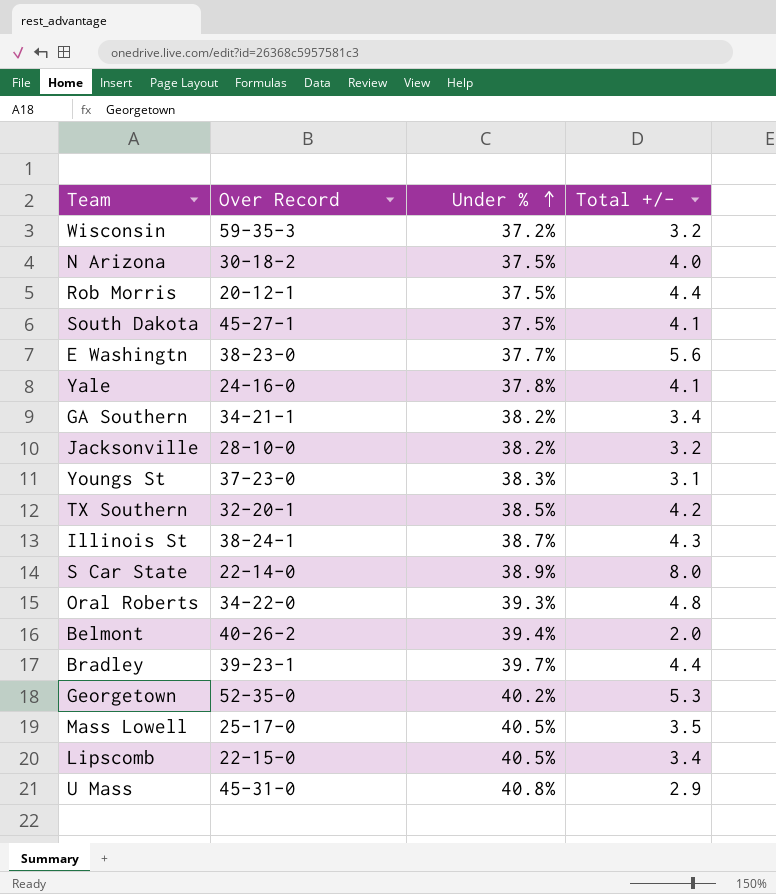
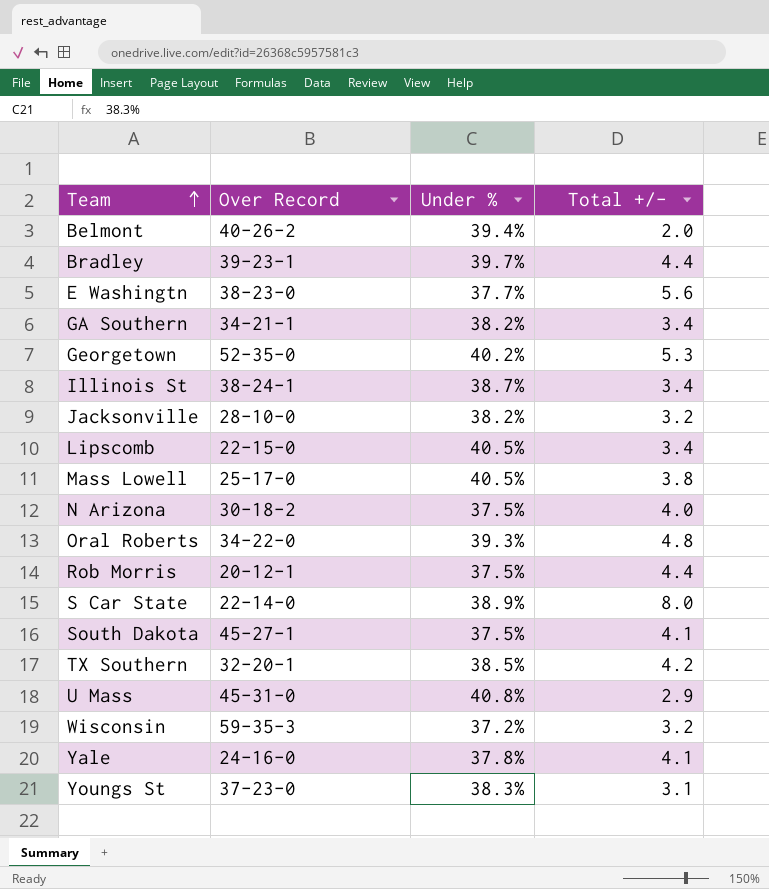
row order: Under % ascending -> Team ascending
Illinois St | Total +/-: 4.3 -> 3.4
Mass Lowell | Total +/-: 3.5 -> 3.8

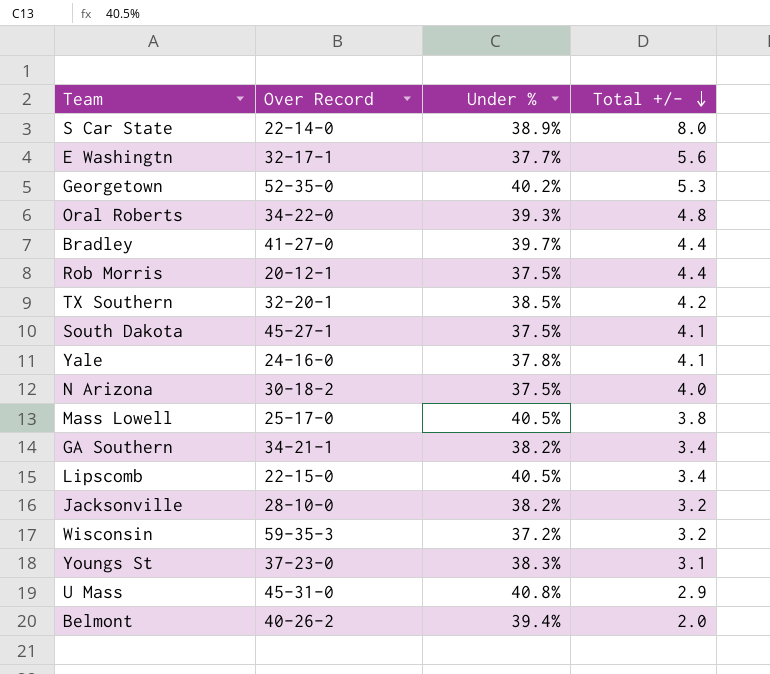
row order: Team ascending -> Total +/- descending
row Illinois St: 38-24-1 | 38.7% | 3.4 -> none
E Washingtn | Over Record: 38-23-0 -> 32-17-1
Bradley | Over Record: 39-23-1 -> 41-27-0

